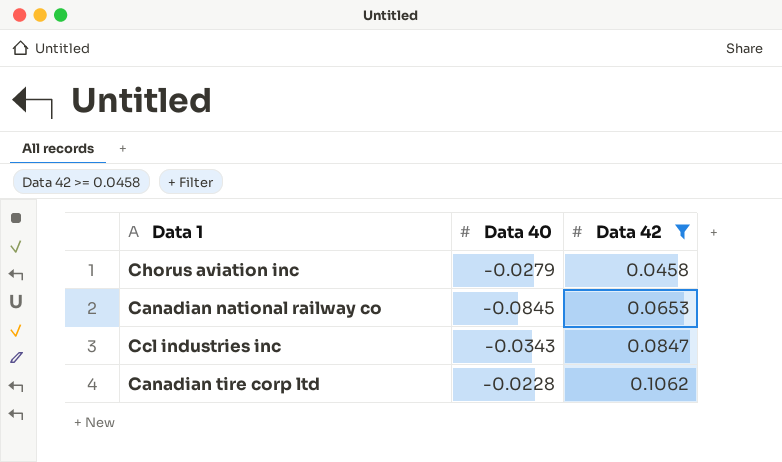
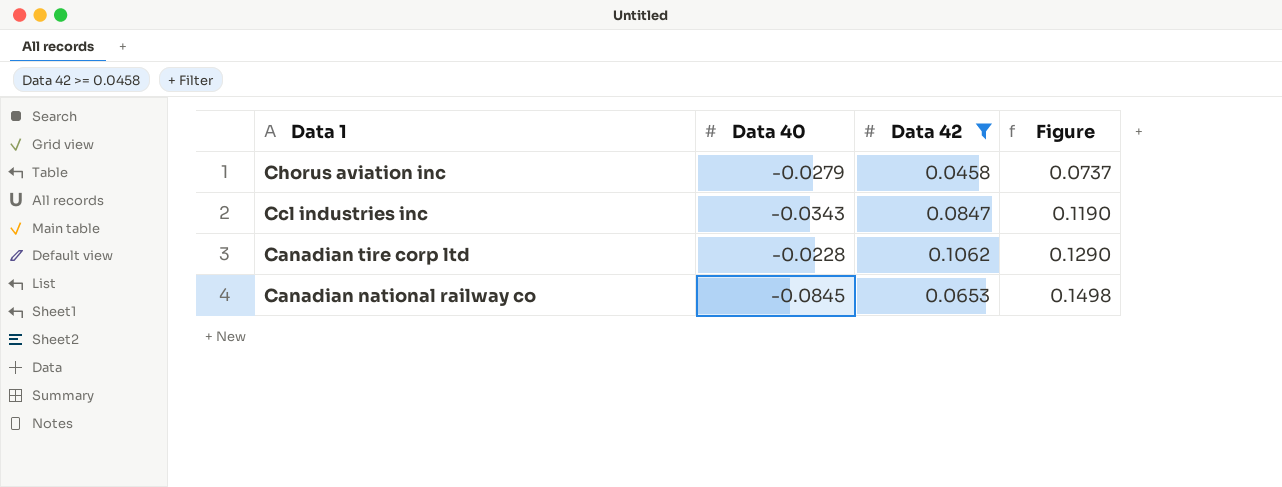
row order: Data 42 ascending -> Data 1 descending
column Figure | formula: none -> [Data 42] - [Data 40]

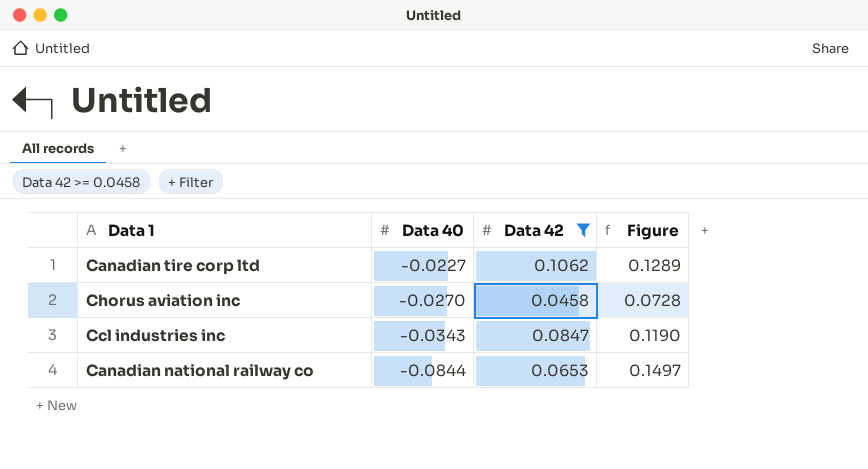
row order: Data 1 descending -> Data 40 descending
Canadian tire corp ltd | Data 40: -0.0228 -> -0.0227
Canadian tire corp ltd | Figure: 0.1290 -> 0.1289
Chorus aviation inc | Data 40: -0.0279 -> -0.0270
Chorus aviation inc | Figure: 0.0737 -> 0.0728
Canadian national railway co | Data 40: -0.0845 -> -0.0844
Canadian national railway co | Figure: 0.1498 -> 0.1497

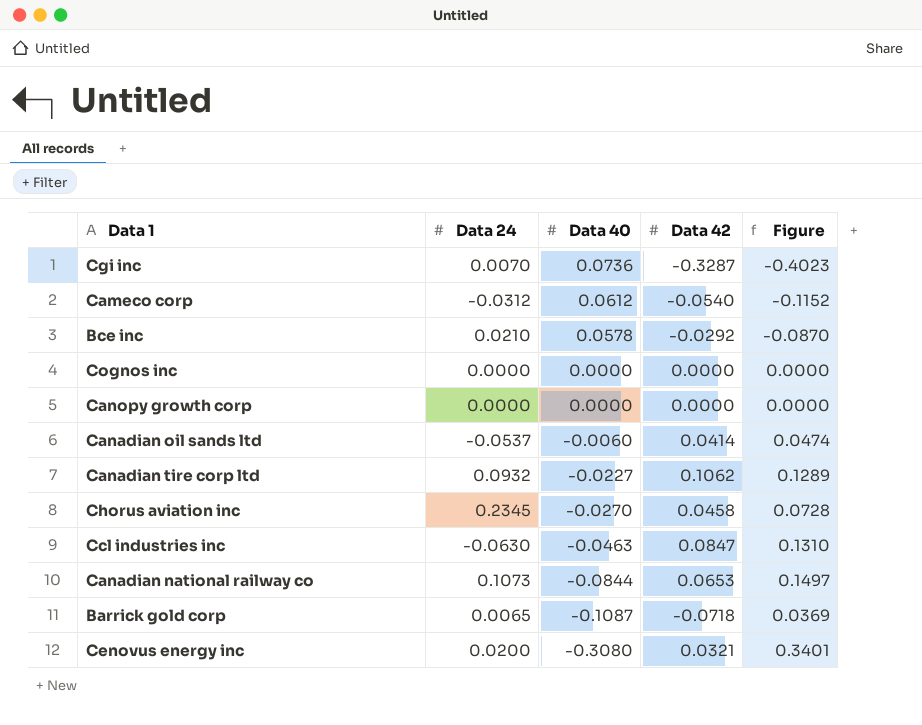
filter: Data 42 >= 0.0458 -> none
column Data 24 | position: none -> 2
Ccl industries inc | Data 40: -0.0343 -> -0.0463
Ccl industries inc | Figure: 0.1190 -> 0.1310

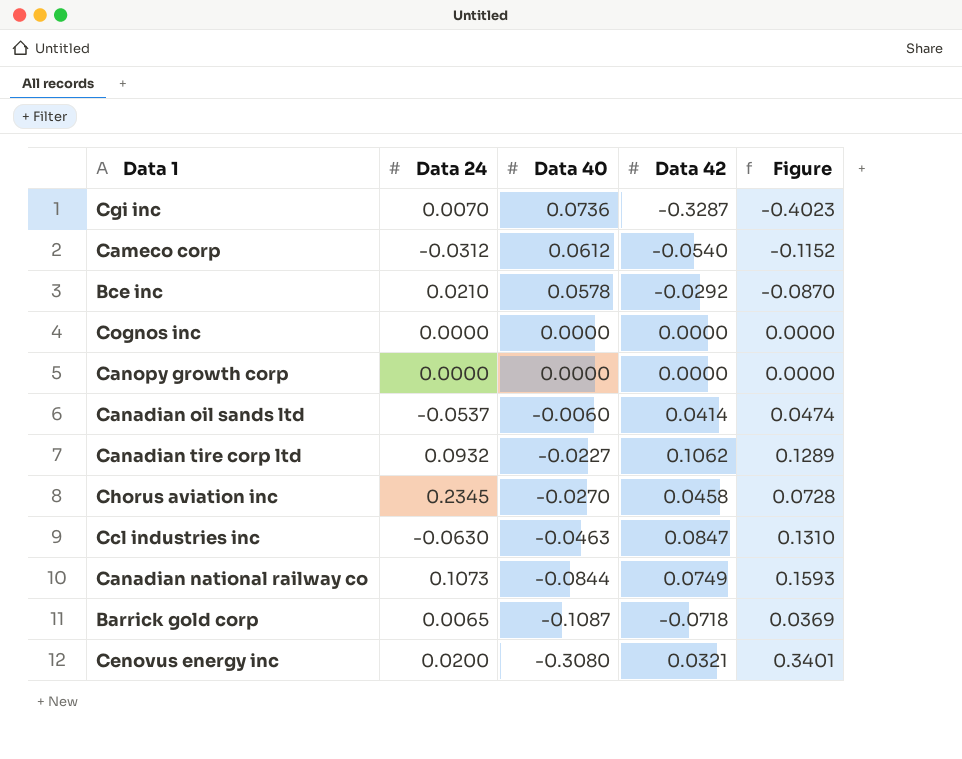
Canadian national railway co | Data 42: 0.0653 -> 0.0749
Canadian national railway co | Figure: 0.1497 -> 0.1593

